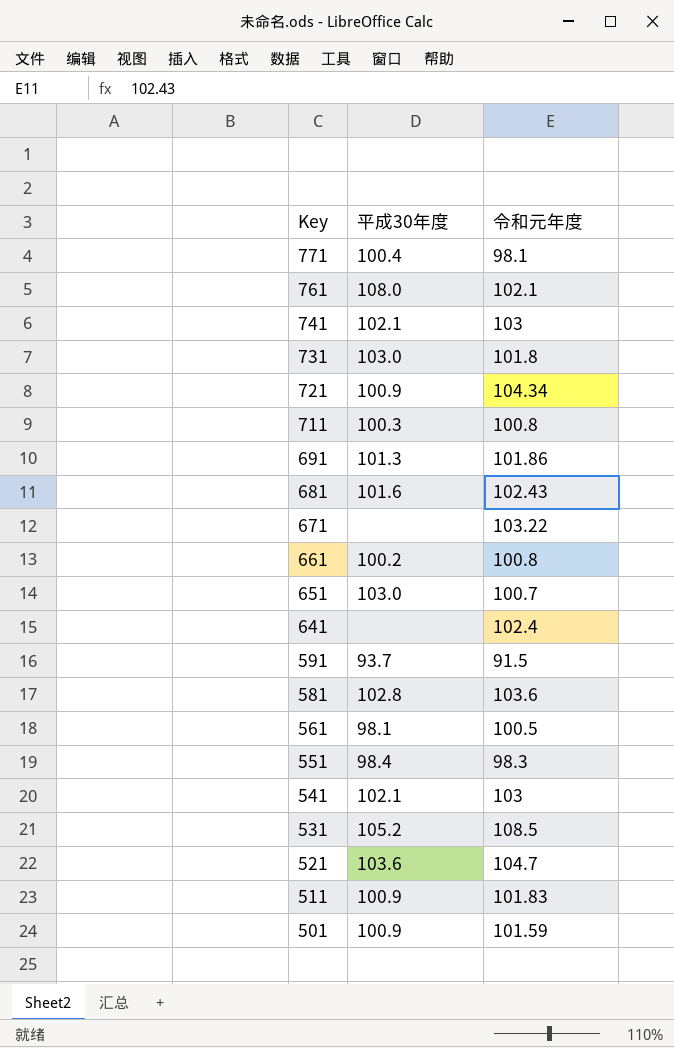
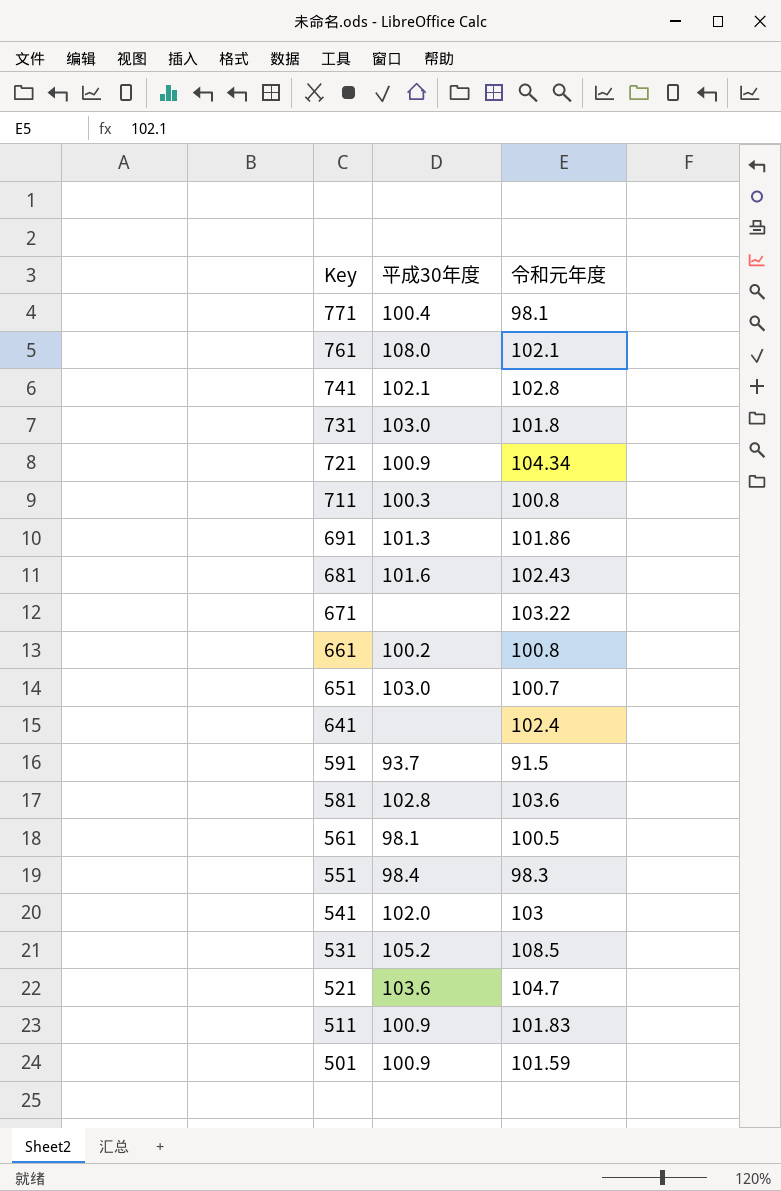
741 | 令和元年度: 103 -> 102.8
541 | 平成30年度: 102.1 -> 102.0

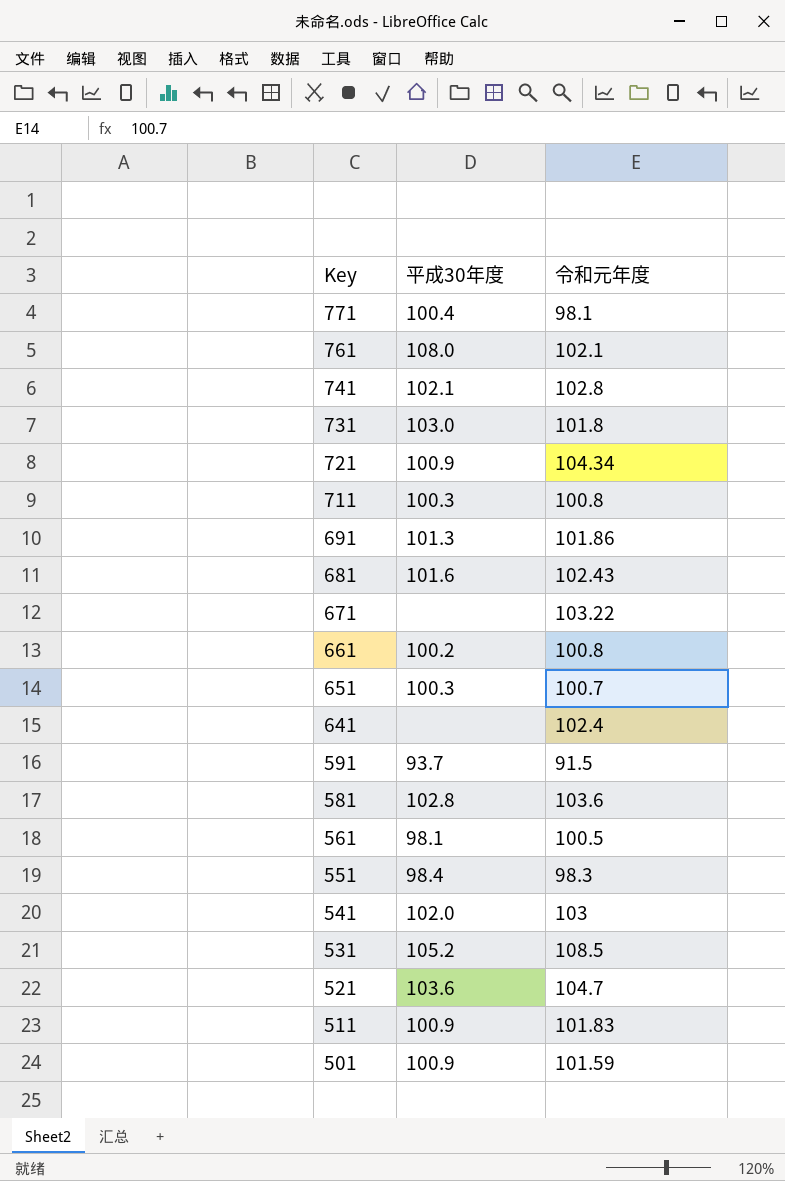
651 | 平成30年度: 103.0 -> 100.3

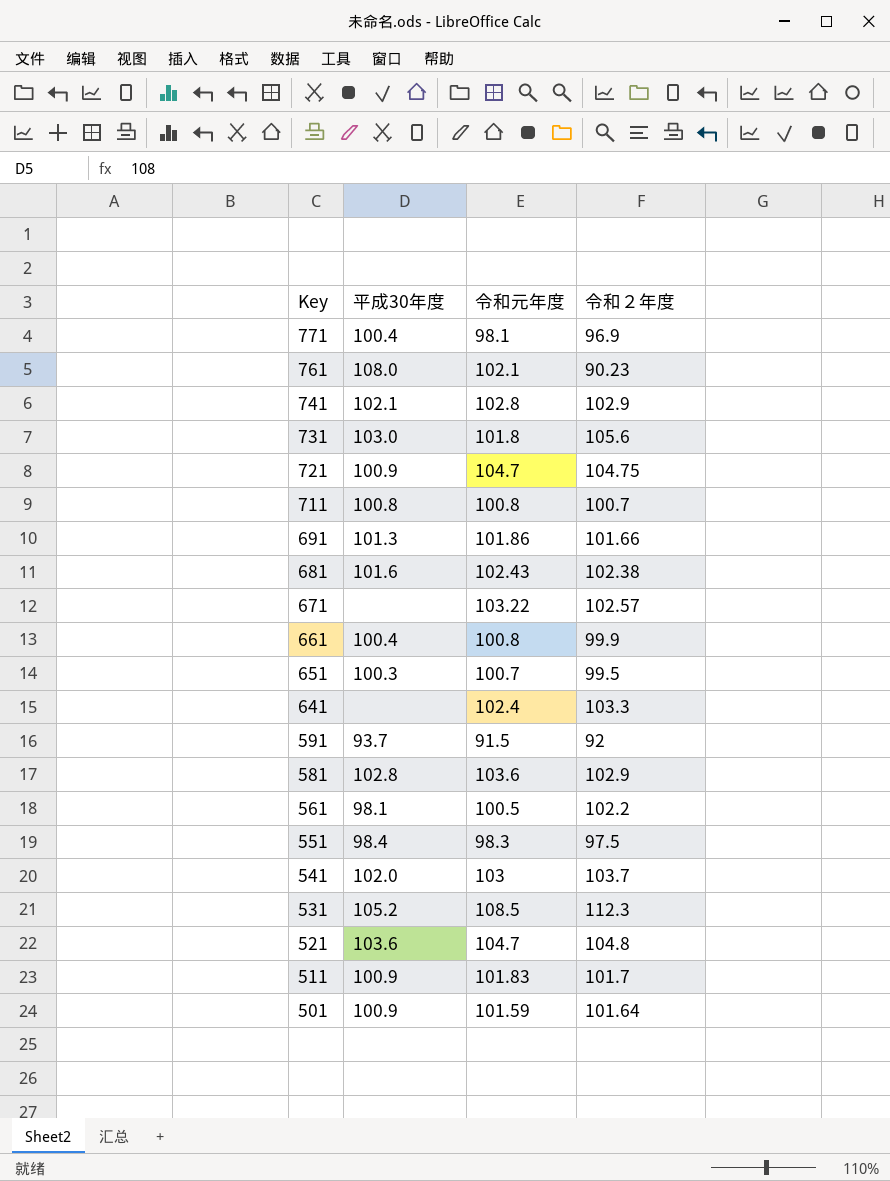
column 令和２年度 | position: none -> 4
721 | 令和元年度: 104.34 -> 104.7
711 | 平成30年度: 100.3 -> 100.8
661 | 平成30年度: 100.2 -> 100.4

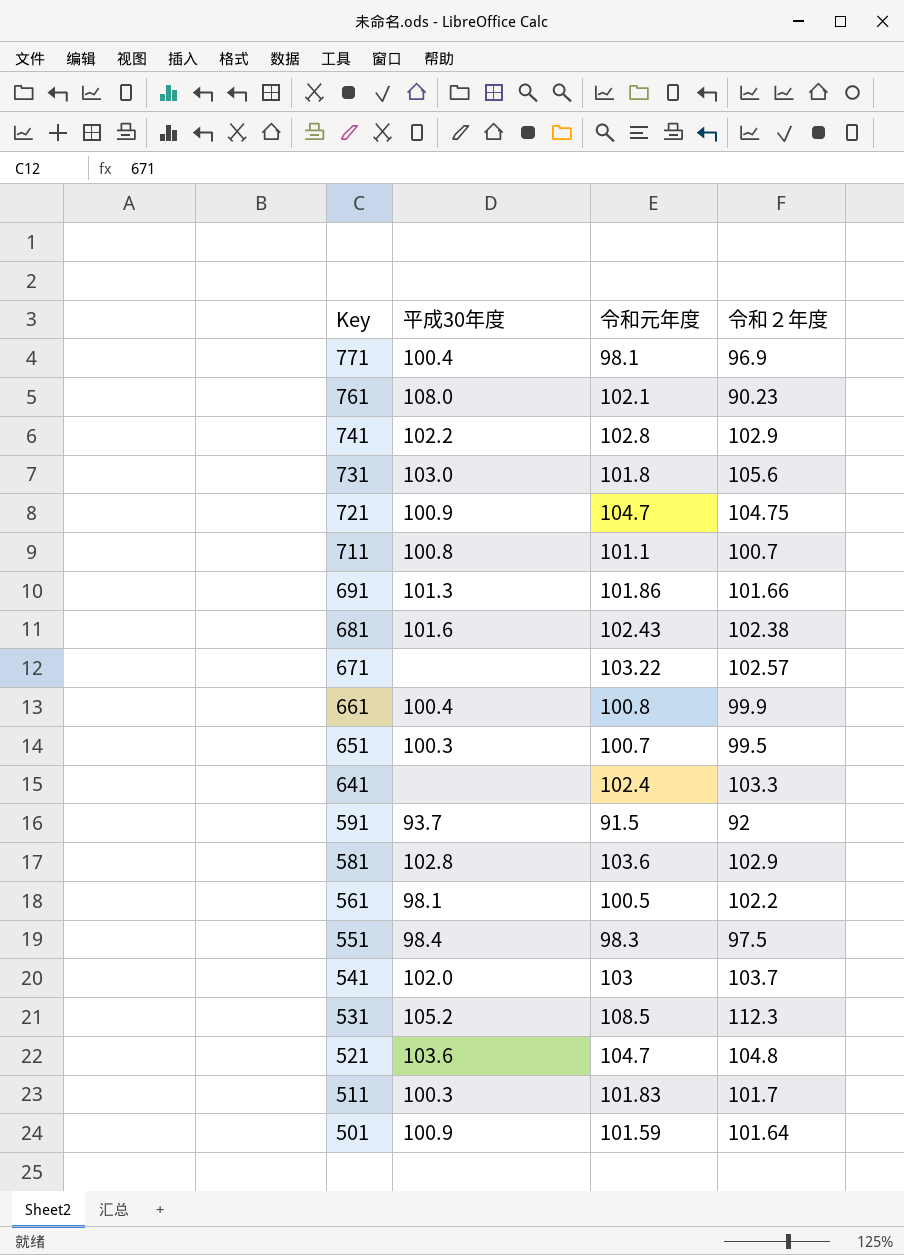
741 | 平成30年度: 102.1 -> 102.2
711 | 令和元年度: 100.8 -> 101.1
511 | 平成30年度: 100.9 -> 100.3

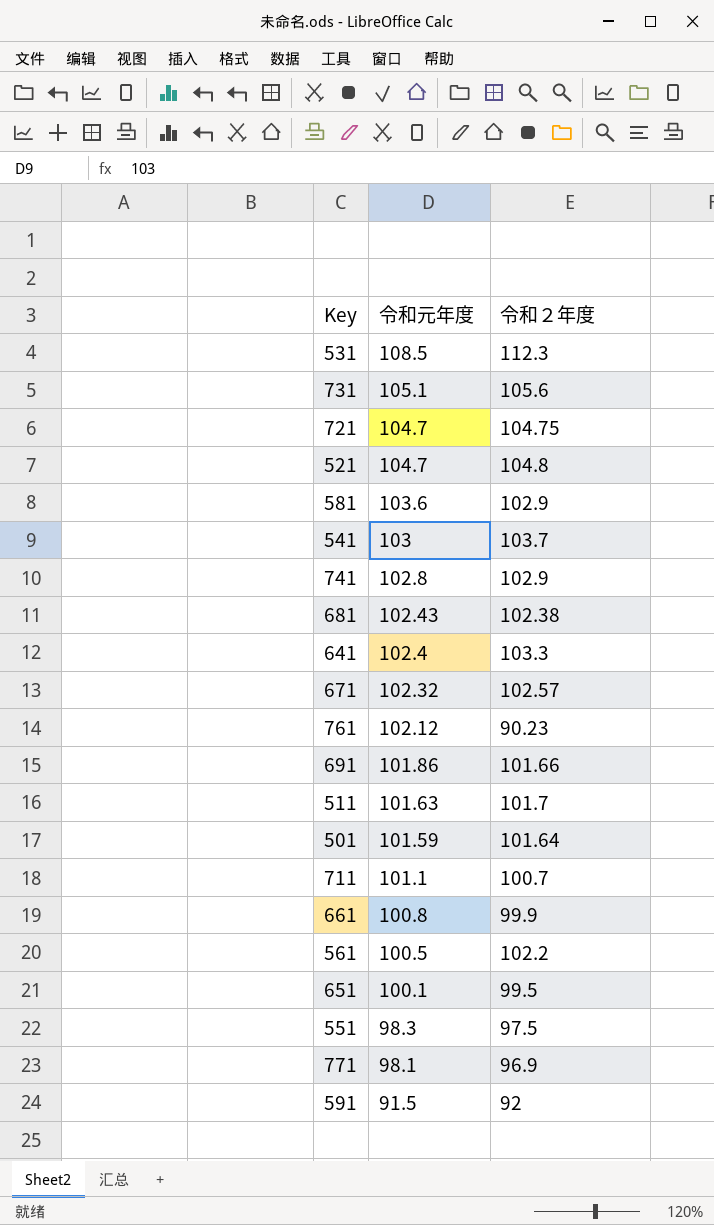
row order: Key descending -> 令和元年度 descending
column 平成30年度 | position: 2 -> none
731 | 令和元年度: 101.8 -> 105.1
671 | 令和元年度: 103.22 -> 102.32
761 | 令和元年度: 102.1 -> 102.12
511 | 令和元年度: 101.83 -> 101.63
651 | 令和元年度: 100.7 -> 100.1

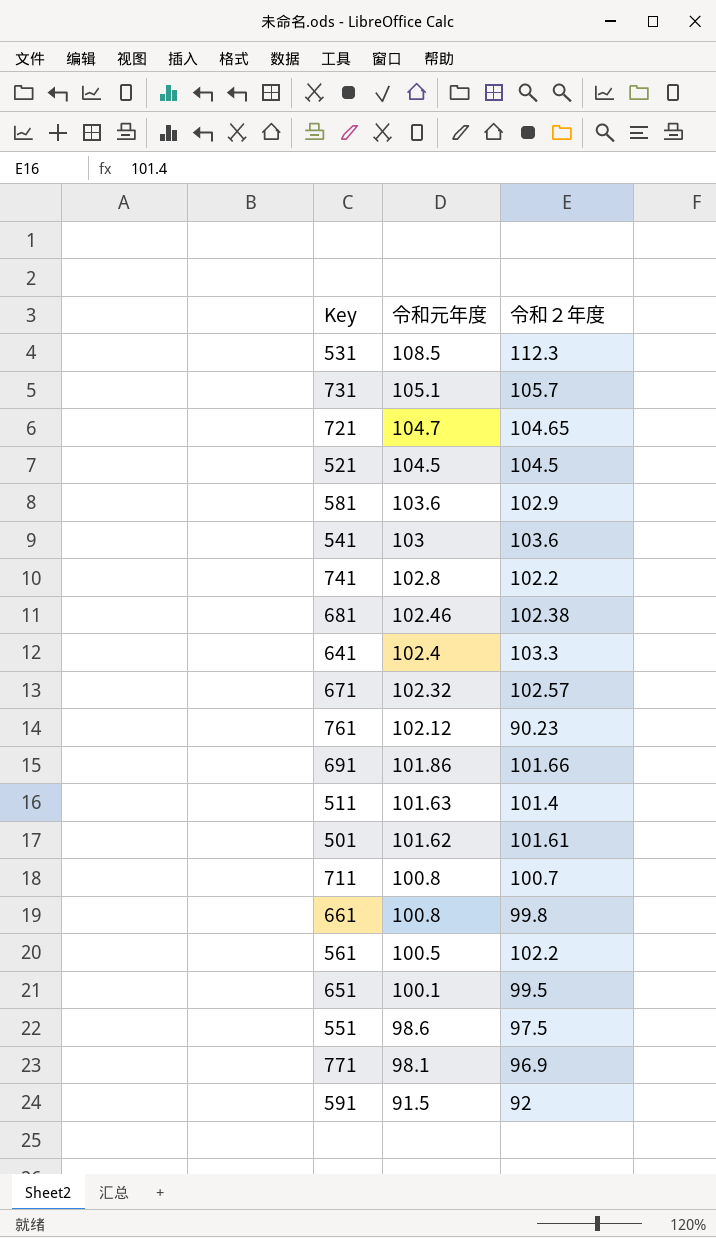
731 | 令和２年度: 105.6 -> 105.7
721 | 令和２年度: 104.75 -> 104.65
521 | 令和元年度: 104.7 -> 104.5
521 | 令和２年度: 104.8 -> 104.5
541 | 令和２年度: 103.7 -> 103.6
741 | 令和２年度: 102.9 -> 102.2
681 | 令和元年度: 102.43 -> 102.46
511 | 令和２年度: 101.7 -> 101.4
501 | 令和元年度: 101.59 -> 101.62
501 | 令和２年度: 101.64 -> 101.61
711 | 令和元年度: 101.1 -> 100.8
661 | 令和２年度: 99.9 -> 99.8
551 | 令和元年度: 98.3 -> 98.6

